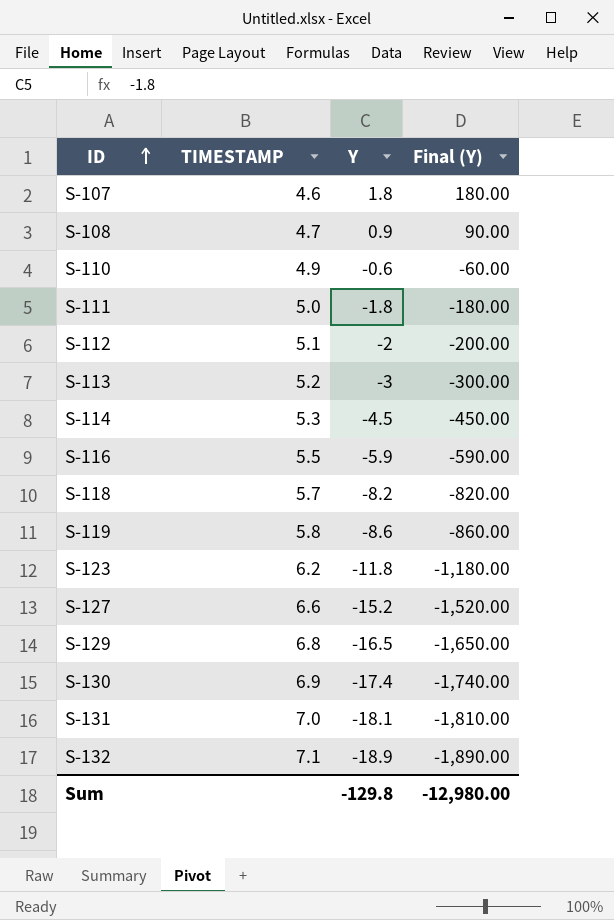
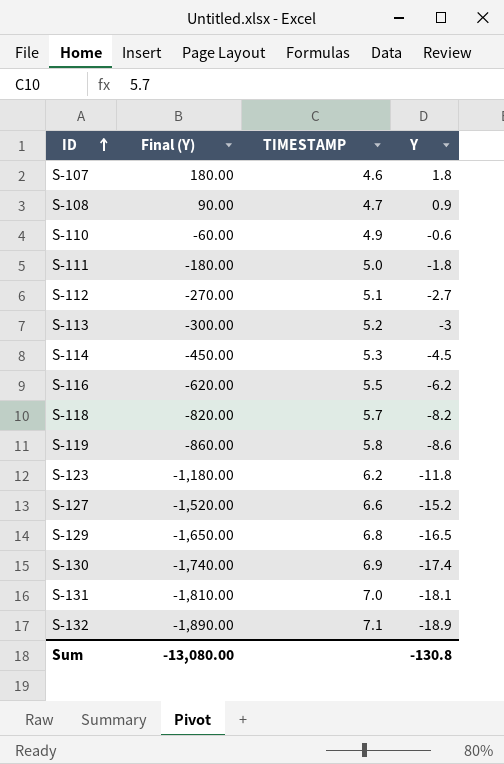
column Final (Y) | position: 4 -> 2
S-112 | Final (Y): -200.00 -> -270.00
S-112 | Y: -2 -> -2.7
S-116 | Final (Y): -590.00 -> -620.00
S-116 | Y: -5.9 -> -6.2
Sum | Final (Y): -12,980.00 -> -13,080.00
Sum | Y: -129.8 -> -130.8

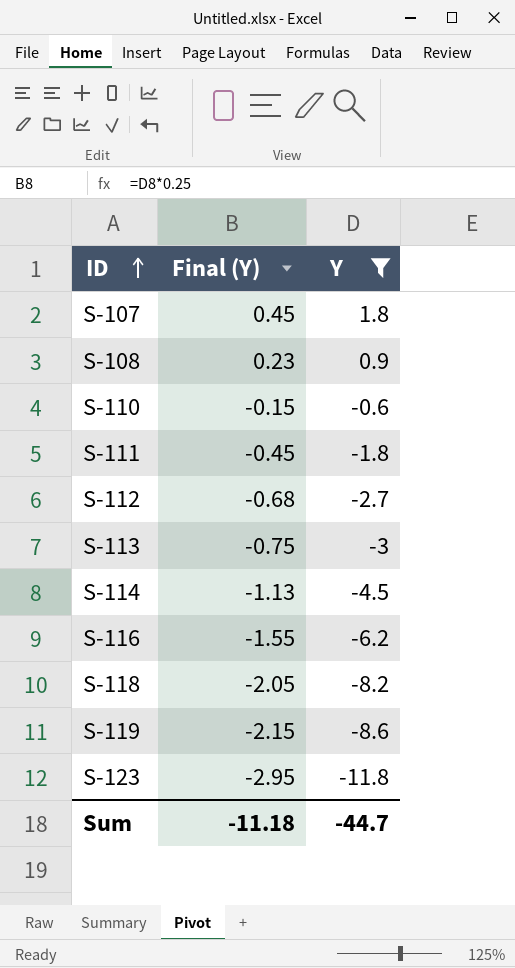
filter: none -> Y >= -11.8
column TIMESTAMP | position: 3 -> none
column Final (Y) | formula: [Y] * 100 -> [Y] * 0.25
Sum | Final (Y): -13,080.00 -> -11.18
Sum | Y: -130.8 -> -44.7

